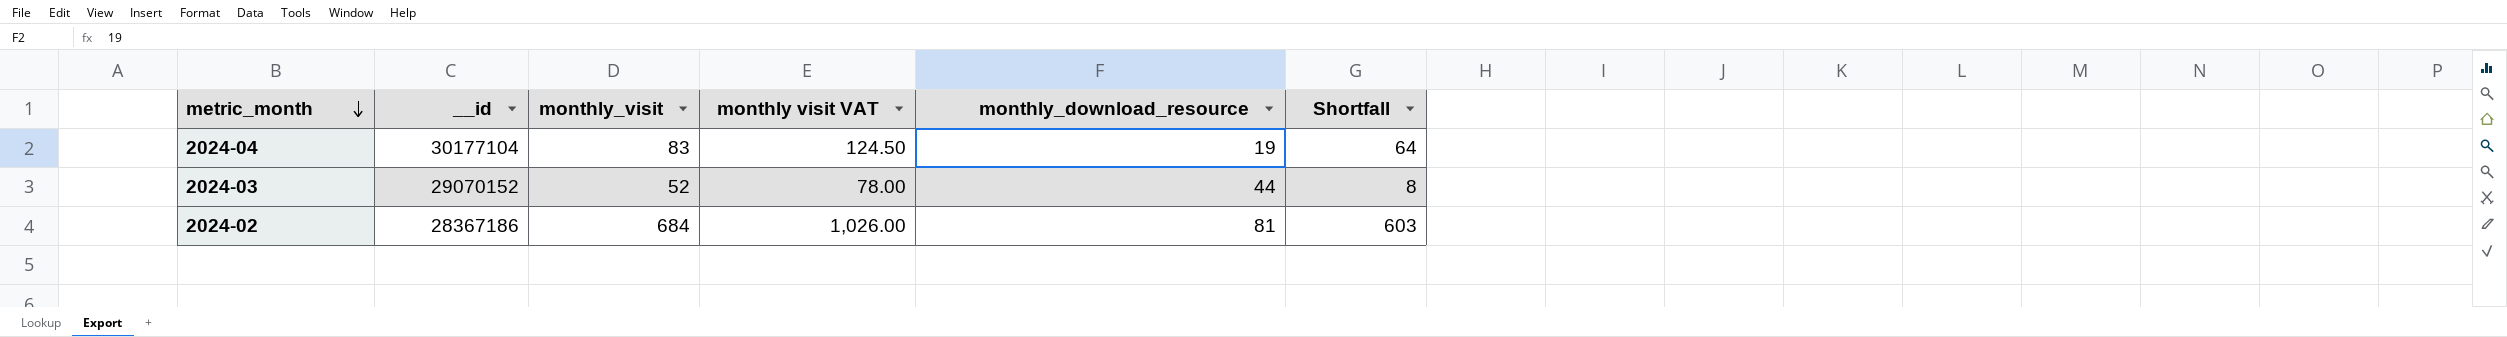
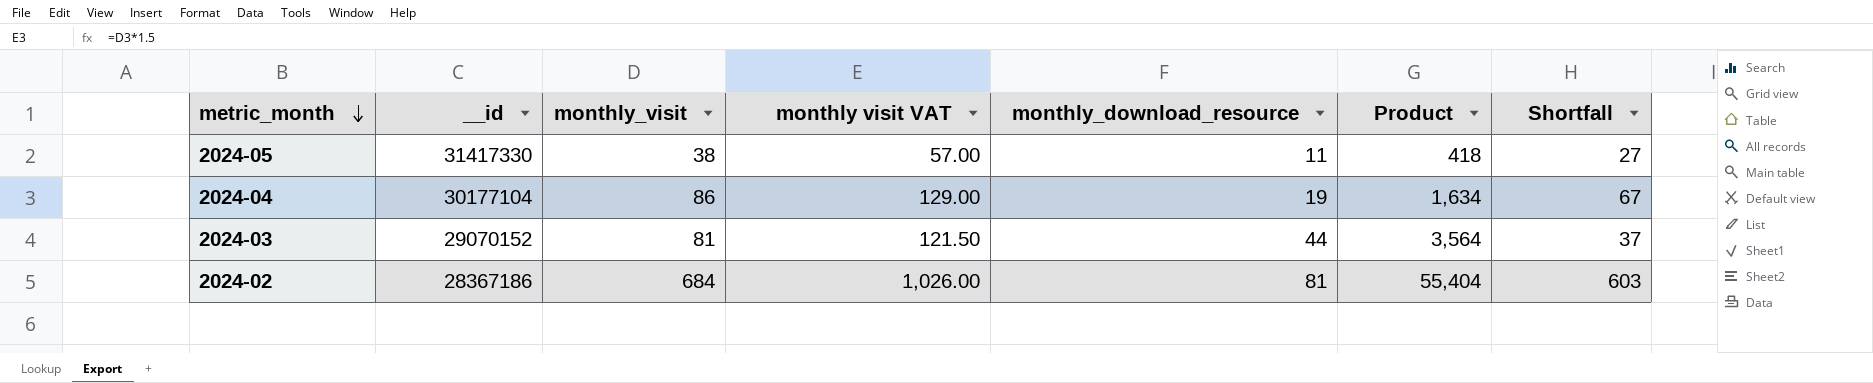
column Product | formula: none -> [monthly_visit] * [monthly_download_resource]
row 2024-05: none -> 31417330 | 38 | 57.00 | 11 | 418 | 27
2024-04 | monthly_visit: 83 -> 86
2024-04 | monthly visit VAT: 124.50 -> 129.00
2024-04 | Shortfall: 64 -> 67
2024-03 | monthly_visit: 52 -> 81
2024-03 | monthly visit VAT: 78.00 -> 121.50
2024-03 | Shortfall: 8 -> 37

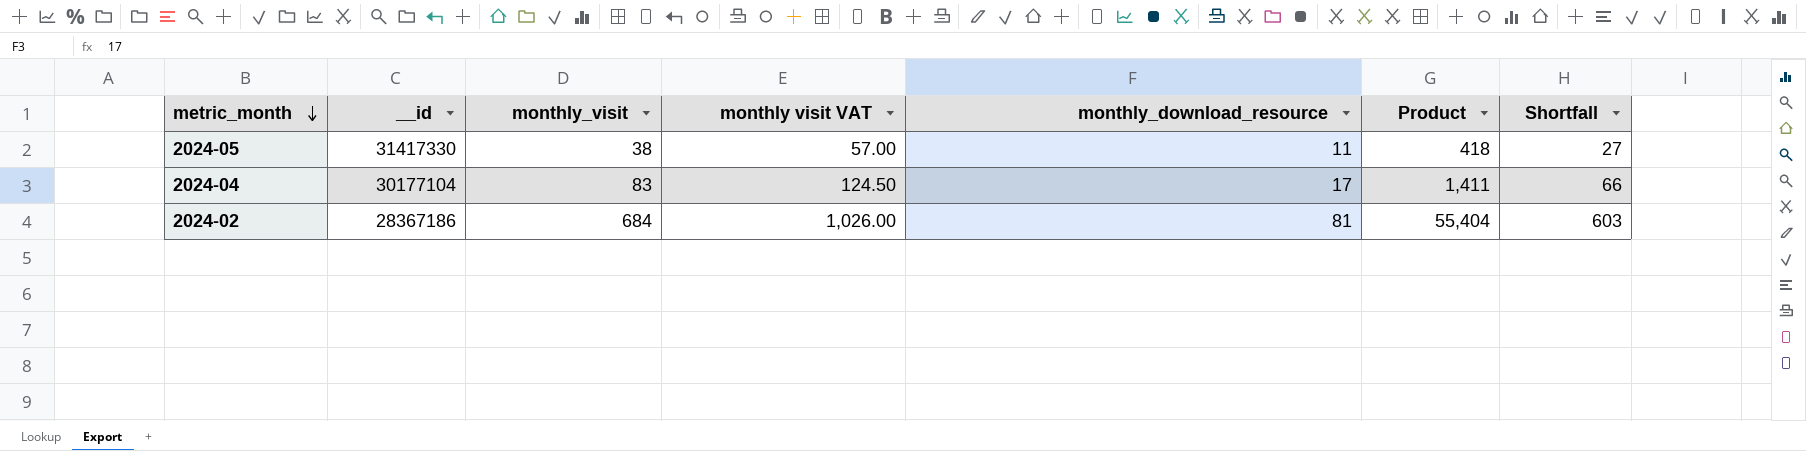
row 2024-03: 29070152 | 81 | 121.50 | 44 | 3,564 | 37 -> none
2024-04 | monthly_visit: 86 -> 83
2024-04 | monthly visit VAT: 129.00 -> 124.50
2024-04 | monthly_download_resource: 19 -> 17
2024-04 | Product: 1,634 -> 1,411
2024-04 | Shortfall: 67 -> 66

